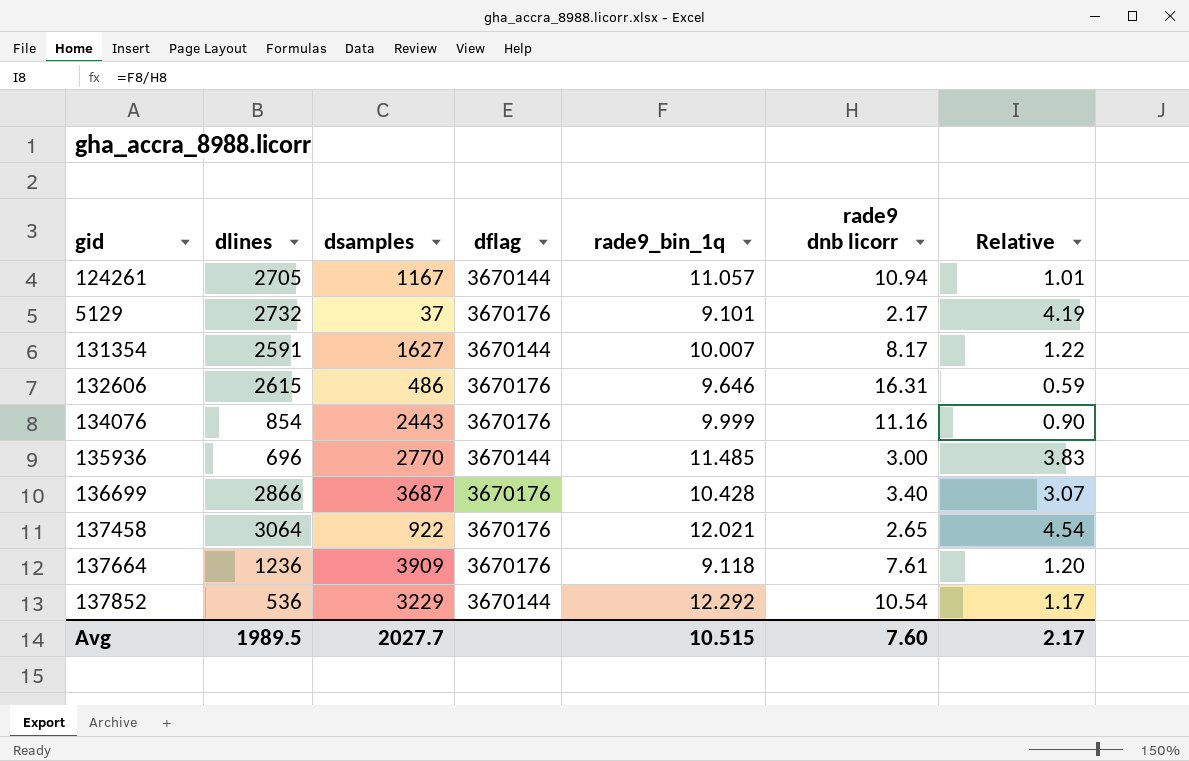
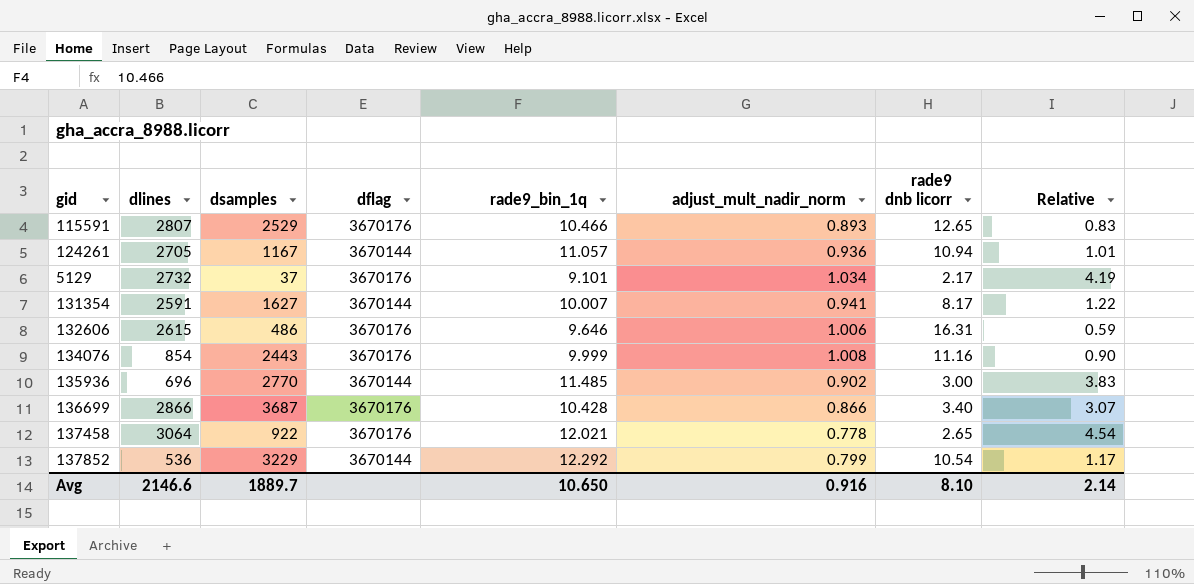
column adjust_mult_nadir_norm | position: none -> 6
row 137664: 1236 | 3909 | 3670176 | 9.118 | 7.61 | 1.20 -> none
row 115591: none -> 2807 | 2529 | 3670176 | 10.466 | 0.893 | 12.65 | 0.83
Avg | dlines: 1989.5 -> 2146.6
Avg | dsamples: 2027.7 -> 1889.7
Avg | rade9_bin_1q: 10.515 -> 10.650
Avg | rade9 dnb licorr: 7.60 -> 8.10
Avg | Relative: 2.17 -> 2.14

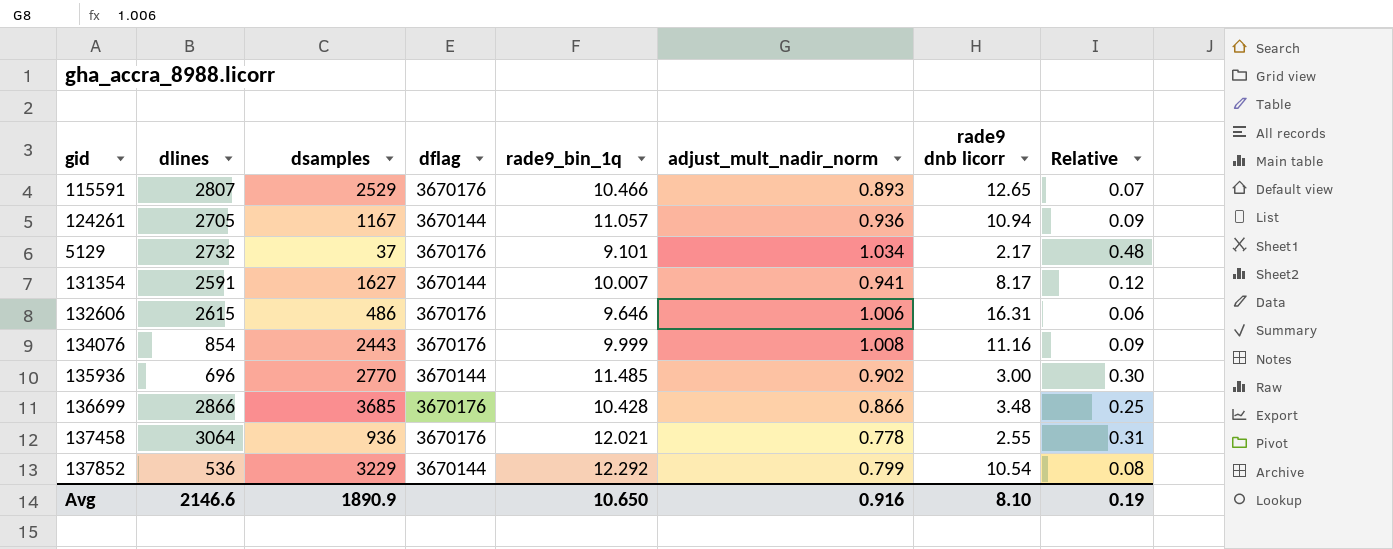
column Relative | formula: [rade9_bin_1q] / [rade9 dnb licorr] -> [adjust_mult_nadir_norm] / [rade9 dnb licorr]
136699 | dsamples: 3687 -> 3685
136699 | rade9 dnb licorr: 3.40 -> 3.48
137458 | dsamples: 922 -> 936
137458 | rade9 dnb licorr: 2.65 -> 2.55
Avg | dsamples: 1889.7 -> 1890.9
Avg | Relative: 2.14 -> 0.19

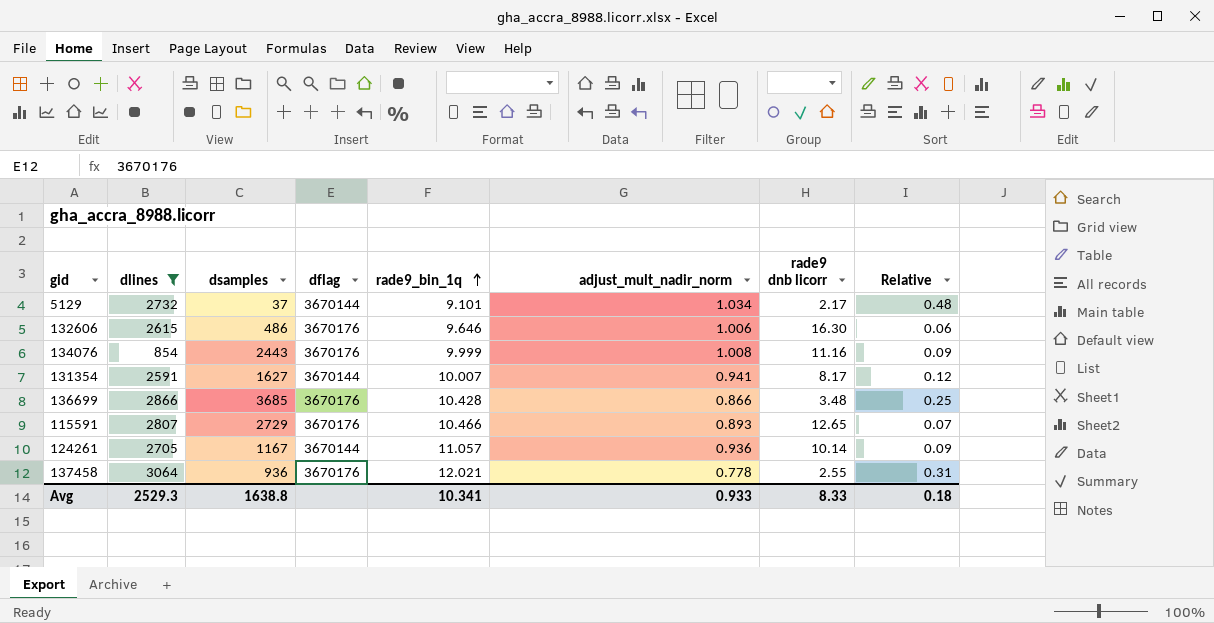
filter: none -> dlines >= 854
row order: none -> rade9_bin_1q ascending
5129 | dflag: 3670176 -> 3670144
132606 | rade9 dnb licorr: 16.31 -> 16.30
115591 | dsamples: 2529 -> 2729
124261 | rade9 dnb licorr: 10.94 -> 10.14
Avg | dlines: 2146.6 -> 2529.3
Avg | dsamples: 1890.9 -> 1638.8
Avg | rade9_bin_1q: 10.650 -> 10.341
Avg | adjust_mult_nadir_norm: 0.916 -> 0.933
Avg | rade9 dnb licorr: 8.10 -> 8.33
Avg | Relative: 0.19 -> 0.18

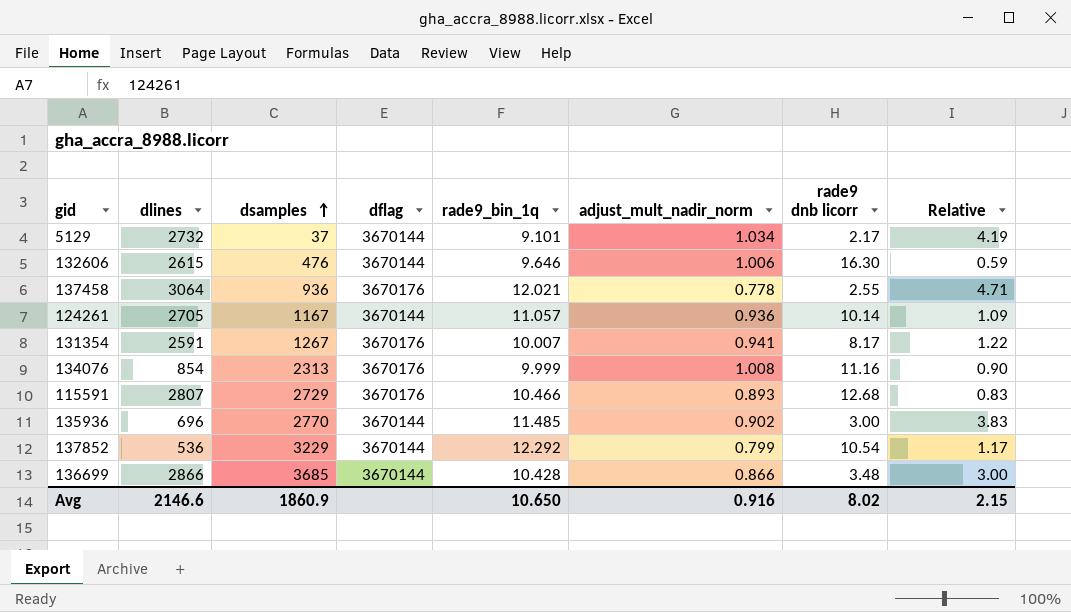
filter: dlines >= 854 -> none
row order: rade9_bin_1q ascending -> dsamples ascending
column Relative | formula: [adjust_mult_nadir_norm] / [rade9 dnb licorr] -> [rade9_bin_1q] / [rade9 dnb licorr]
132606 | dsamples: 486 -> 476
132606 | dflag: 3670176 -> 3670144
131354 | dsamples: 1627 -> 1267
131354 | dflag: 3670144 -> 3670176
134076 | dsamples: 2443 -> 2313
115591 | rade9 dnb licorr: 12.65 -> 12.68
136699 | dflag: 3670176 -> 3670144
Avg | dlines: 2529.3 -> 2146.6
Avg | dsamples: 1638.8 -> 1860.9
Avg | rade9_bin_1q: 10.341 -> 10.650
Avg | adjust_mult_nadir_norm: 0.933 -> 0.916
Avg | rade9 dnb licorr: 8.33 -> 8.02
Avg | Relative: 0.18 -> 2.15

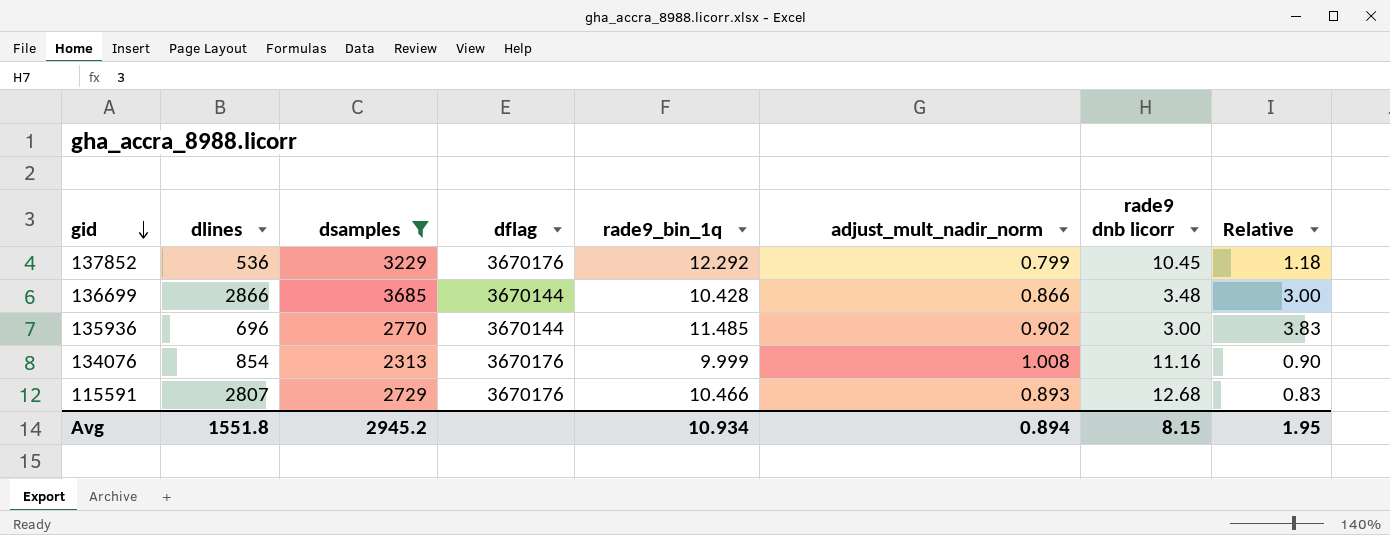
filter: none -> dsamples >= 2313
row order: dsamples ascending -> gid descending
137852 | dflag: 3670144 -> 3670176
137852 | rade9 dnb licorr: 10.54 -> 10.45
137852 | Relative: 1.17 -> 1.18
Avg | dlines: 2146.6 -> 1551.8
Avg | dsamples: 1860.9 -> 2945.2
Avg | rade9_bin_1q: 10.650 -> 10.934
Avg | adjust_mult_nadir_norm: 0.916 -> 0.894
Avg | rade9 dnb licorr: 8.02 -> 8.15
Avg | Relative: 2.15 -> 1.95

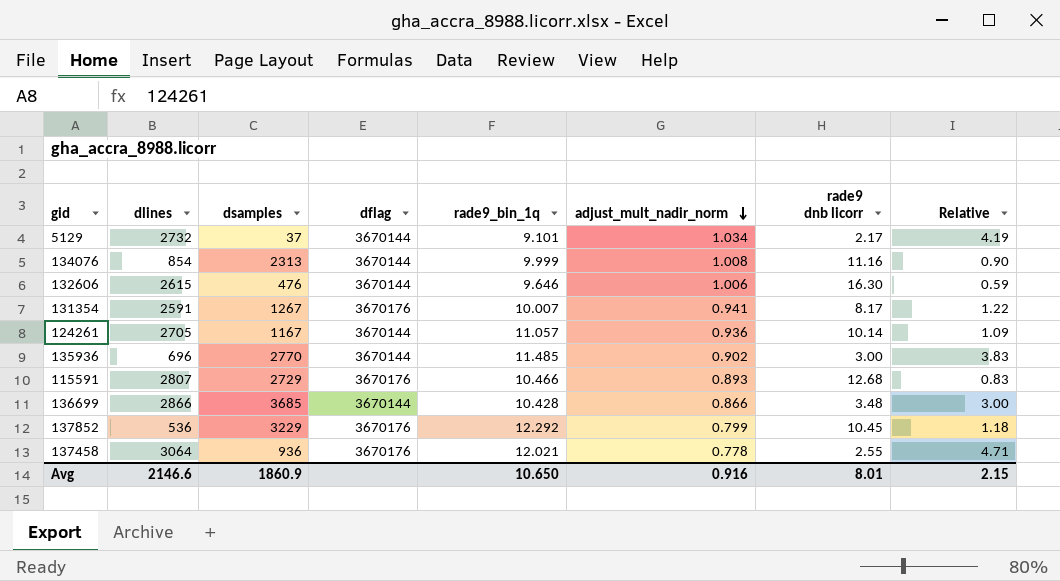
filter: dsamples >= 2313 -> none
row order: gid descending -> adjust_mult_nadir_norm descending
134076 | dflag: 3670176 -> 3670144
Avg | dlines: 1551.8 -> 2146.6
Avg | dsamples: 2945.2 -> 1860.9
Avg | rade9_bin_1q: 10.934 -> 10.650
Avg | adjust_mult_nadir_norm: 0.894 -> 0.916
Avg | rade9 dnb licorr: 8.15 -> 8.01
Avg | Relative: 1.95 -> 2.15

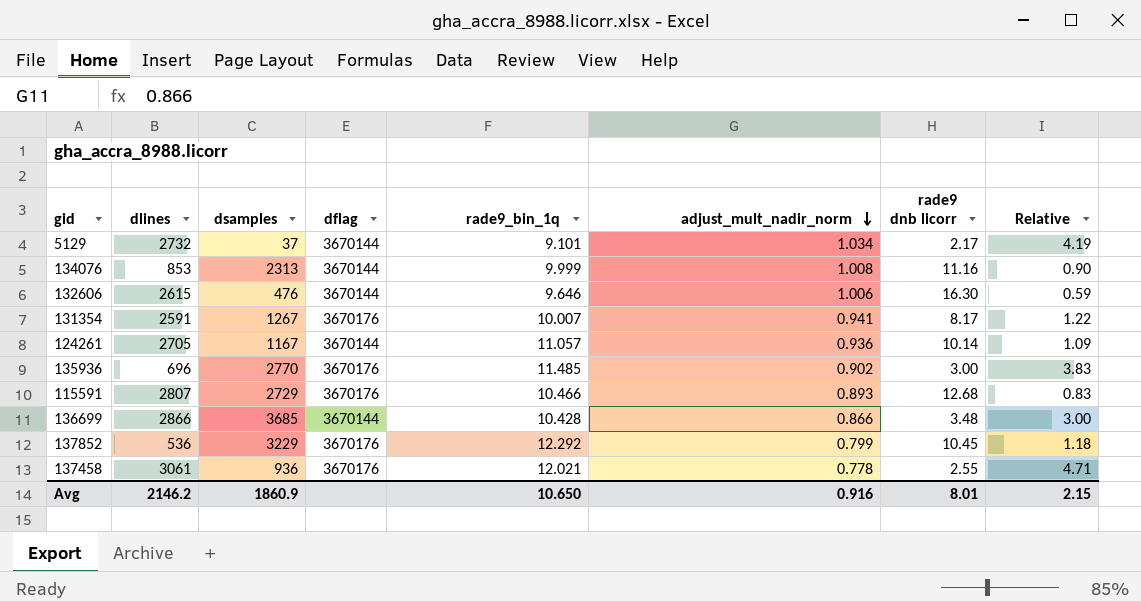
134076 | dlines: 854 -> 853
135936 | dflag: 3670144 -> 3670176
137458 | dlines: 3064 -> 3061
Avg | dlines: 2146.6 -> 2146.2

